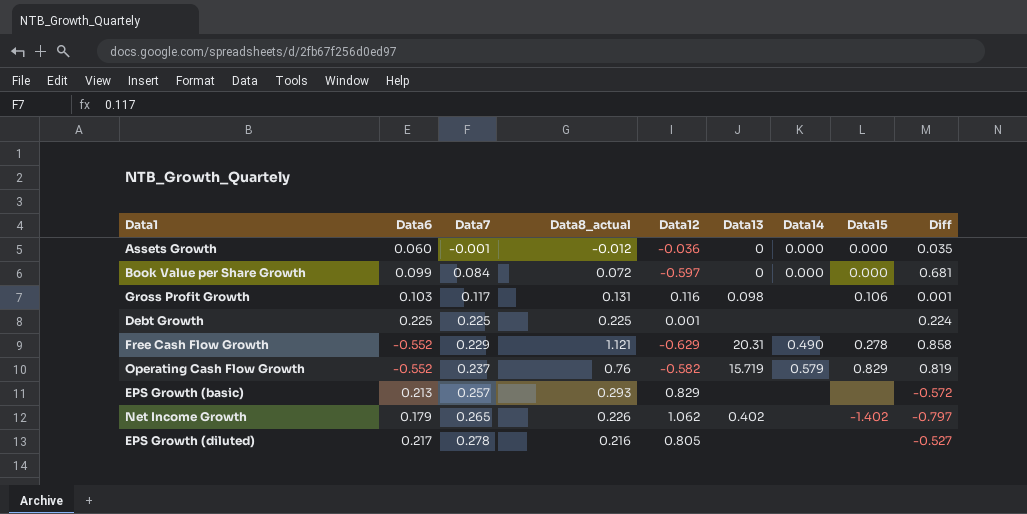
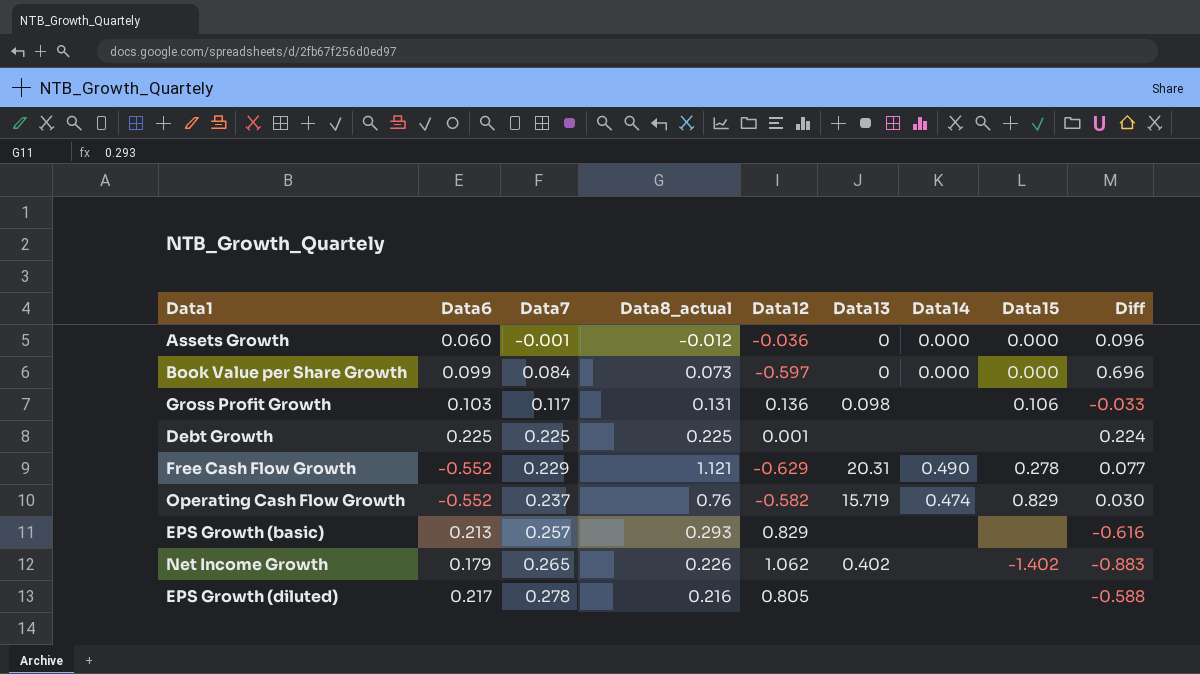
column Diff | formula: [Data7] - [Data12] -> [Data6] - [Data12]
Book Value per Share Growth | Data8_actual: 0.072 -> 0.073
Gross Profit Growth | Data12: 0.116 -> 0.136
Operating Cash Flow Growth | Data14: 0.579 -> 0.474

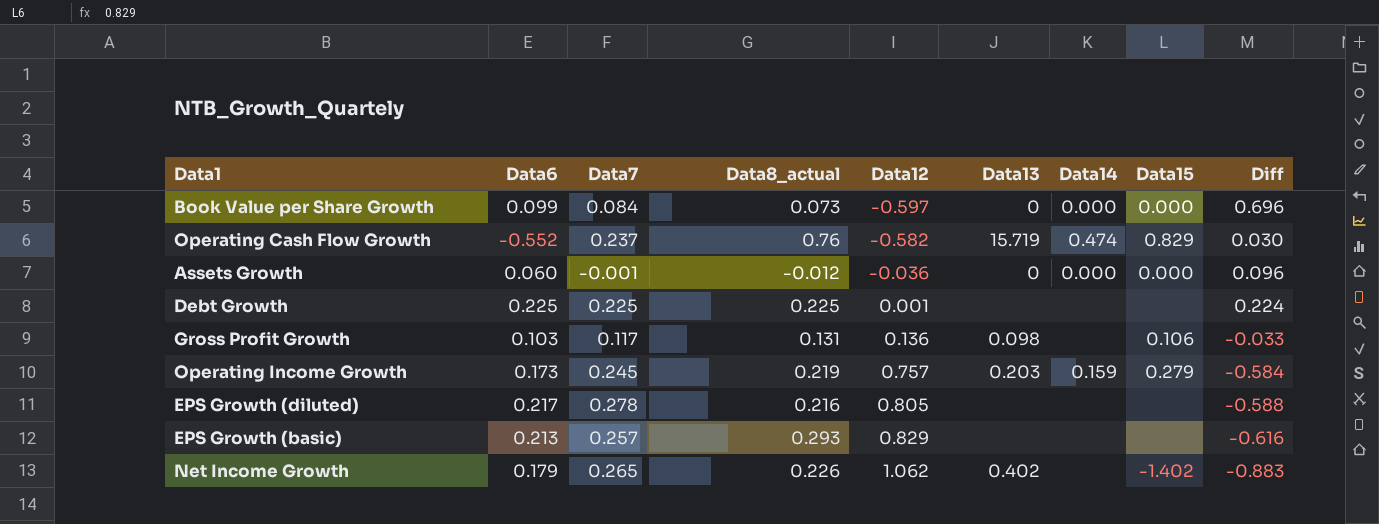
row order: Data7 ascending -> Data12 ascending
row Free Cash Flow Growth: -0.552 | 0.229 | 1.121 | -0.629 | 20.31 | 0.490 | 0.278 | 0.077 -> none
row Operating Income Growth: none -> 0.173 | 0.245 | 0.219 | 0.757 | 0.203 | 0.159 | 0.279 | -0.584

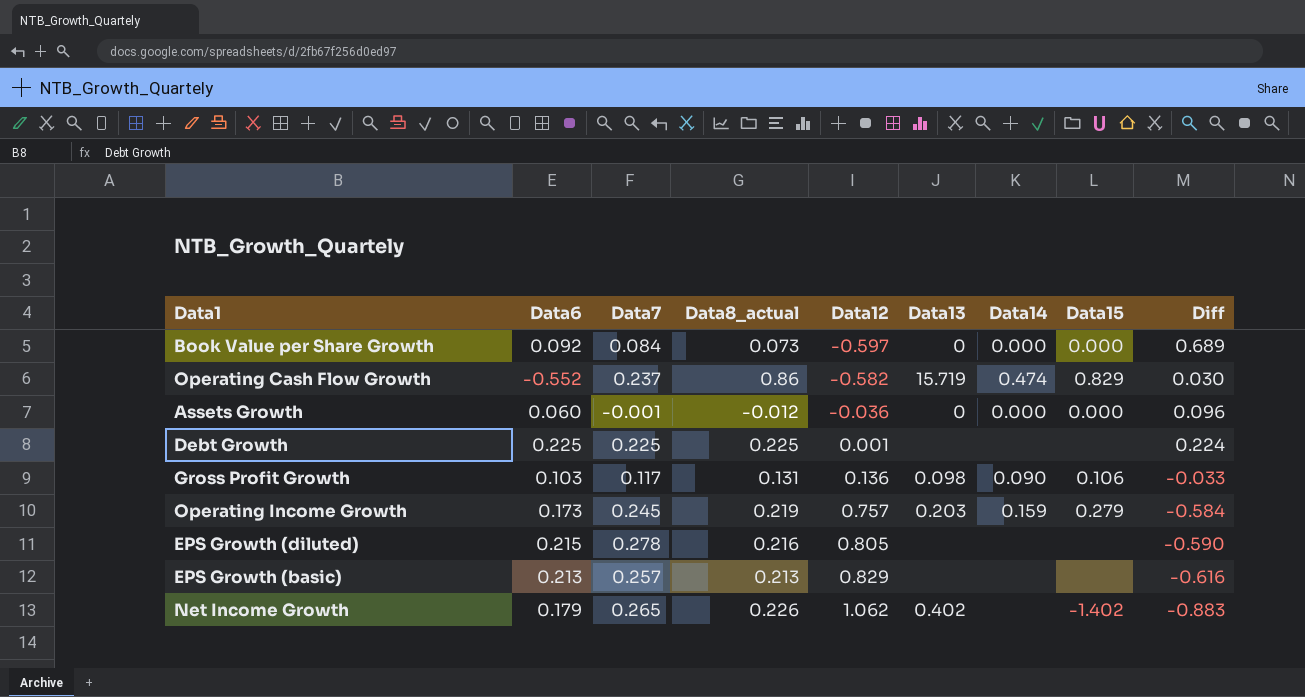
Book Value per Share Growth | Data6: 0.099 -> 0.092
Book Value per Share Growth | Diff: 0.696 -> 0.689
Operating Cash Flow Growth | Data8_actual: 0.76 -> 0.86
Gross Profit Growth | Data14: none -> 0.090
EPS Growth (diluted) | Data6: 0.217 -> 0.215
EPS Growth (diluted) | Diff: -0.588 -> -0.590
EPS Growth (basic) | Data8_actual: 0.293 -> 0.213

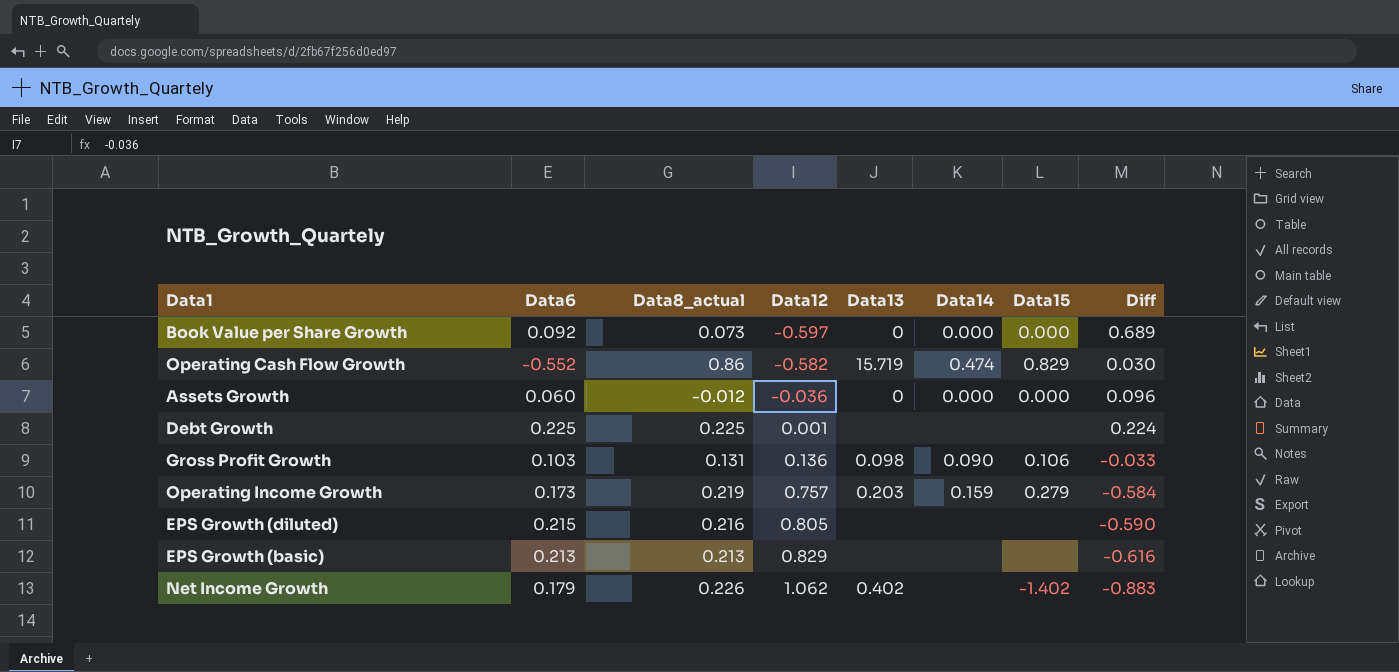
column Data7 | position: 3 -> none

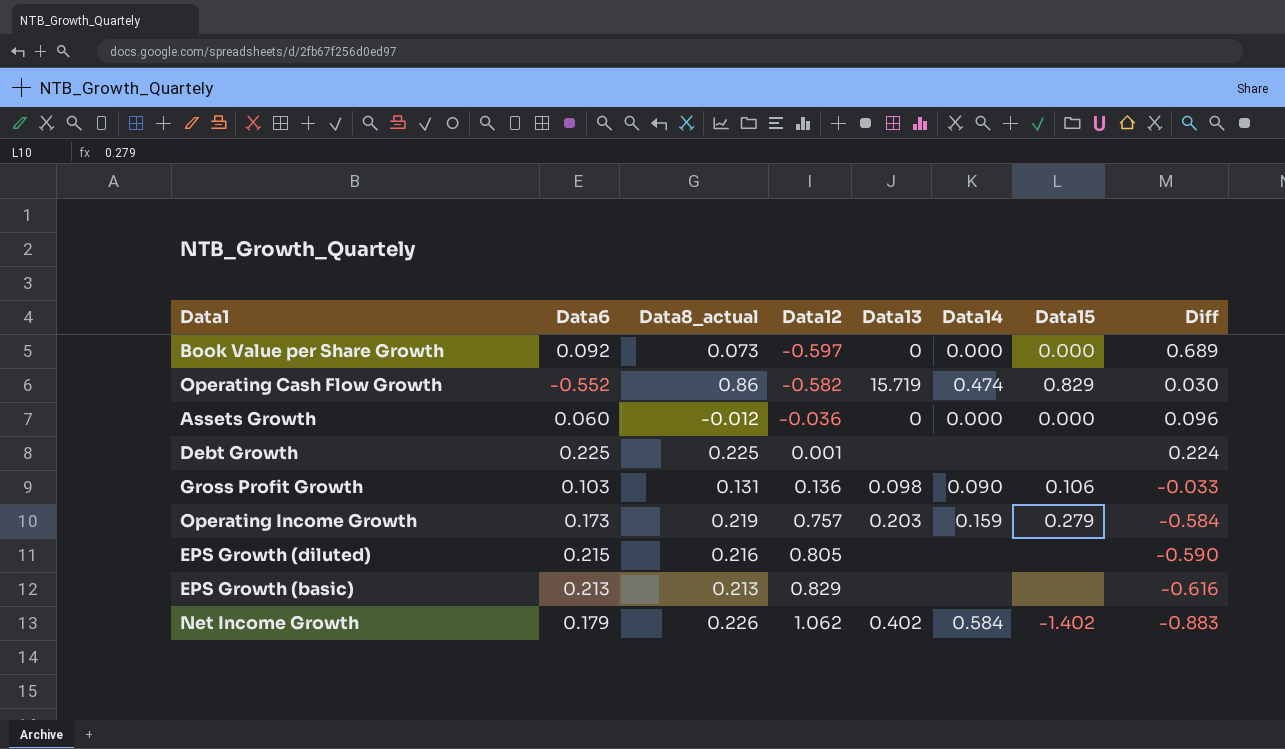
Net Income Growth | Data14: none -> 0.584

